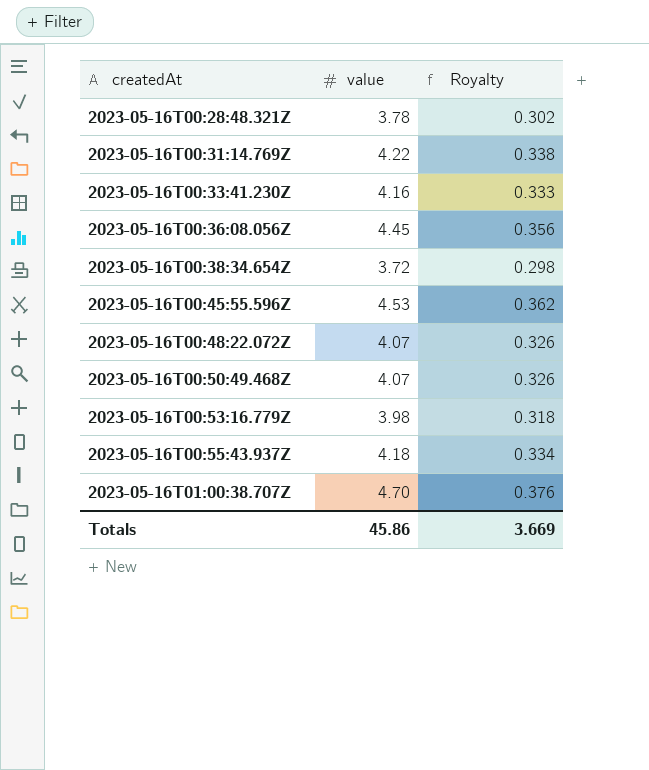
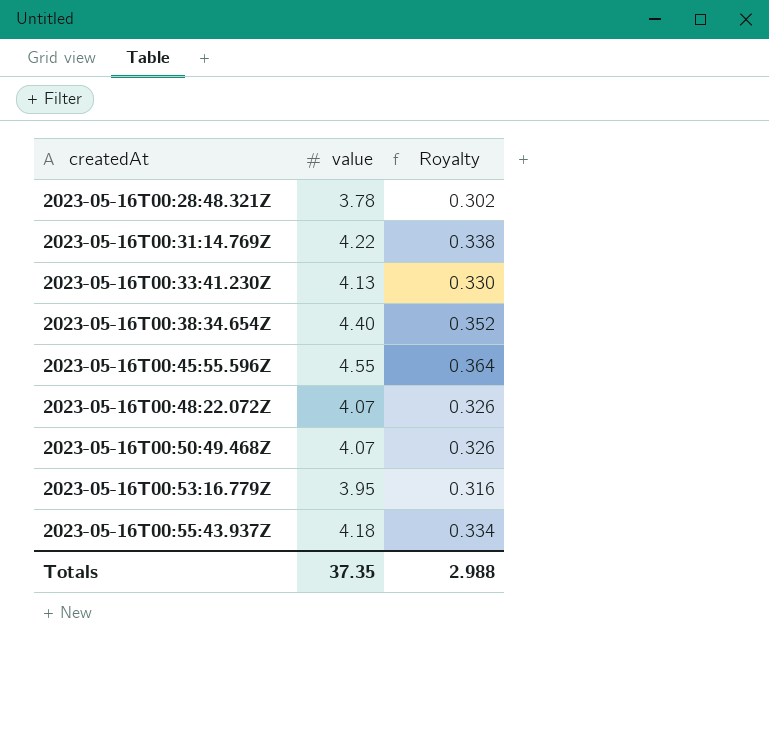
row 2023-05-16T00:36:08.056Z: 4.45 | 0.356 -> none
row 2023-05-16T01:00:38.707Z: 4.70 | 0.376 -> none
2023-05-16T00:33:41.230Z | value: 4.16 -> 4.13
2023-05-16T00:33:41.230Z | Royalty: 0.333 -> 0.330
2023-05-16T00:38:34.654Z | value: 3.72 -> 4.40
2023-05-16T00:38:34.654Z | Royalty: 0.298 -> 0.352
2023-05-16T00:45:55.596Z | value: 4.53 -> 4.55
2023-05-16T00:45:55.596Z | Royalty: 0.362 -> 0.364
2023-05-16T00:53:16.779Z | value: 3.98 -> 3.95
2023-05-16T00:53:16.779Z | Royalty: 0.318 -> 0.316
Totals | value: 45.86 -> 37.35
Totals | Royalty: 3.669 -> 2.988

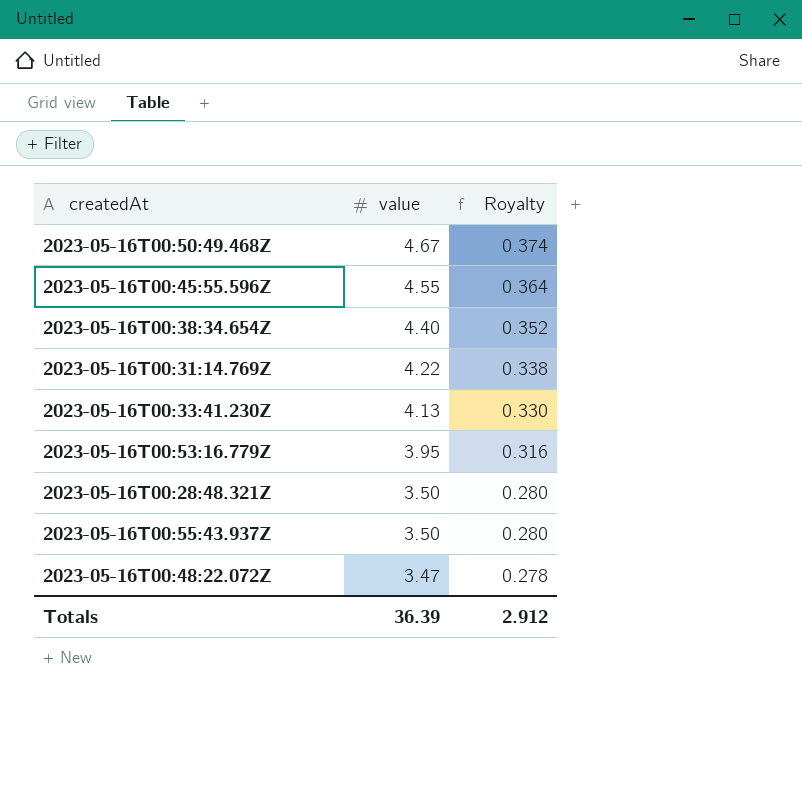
row order: createdAt ascending -> value descending
2023-05-16T00:50:49.468Z | value: 4.07 -> 4.67
2023-05-16T00:50:49.468Z | Royalty: 0.326 -> 0.374
2023-05-16T00:28:48.321Z | value: 3.78 -> 3.50
2023-05-16T00:28:48.321Z | Royalty: 0.302 -> 0.280
2023-05-16T00:55:43.937Z | value: 4.18 -> 3.50
2023-05-16T00:55:43.937Z | Royalty: 0.334 -> 0.280
2023-05-16T00:48:22.072Z | value: 4.07 -> 3.47
2023-05-16T00:48:22.072Z | Royalty: 0.326 -> 0.278
Totals | value: 37.35 -> 36.39
Totals | Royalty: 2.988 -> 2.912

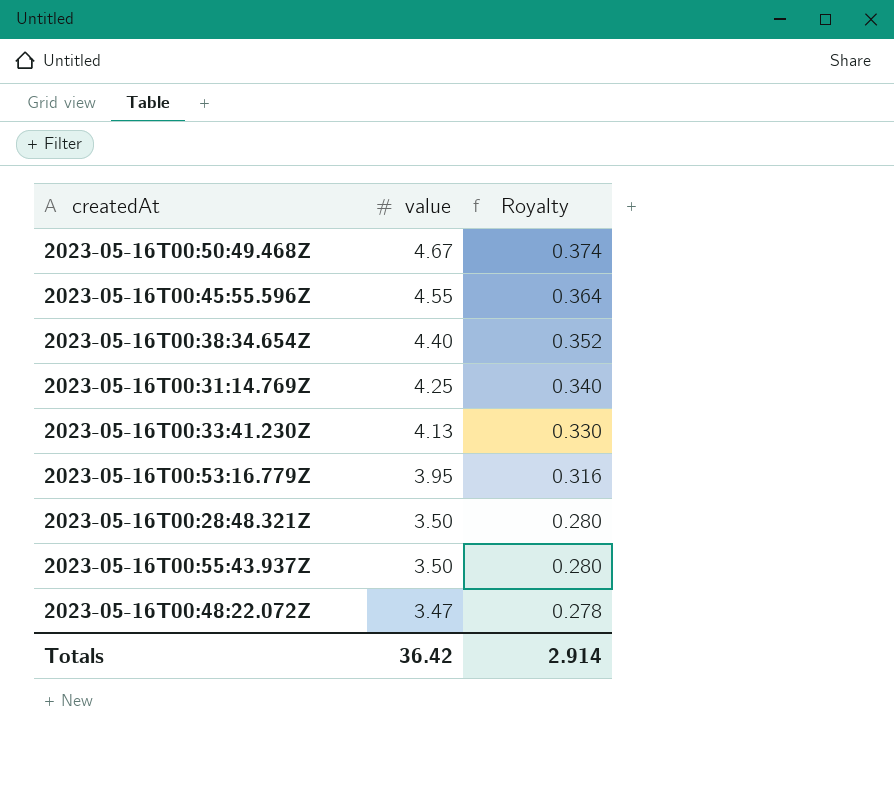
2023-05-16T00:31:14.769Z | value: 4.22 -> 4.25
2023-05-16T00:31:14.769Z | Royalty: 0.338 -> 0.340
Totals | value: 36.39 -> 36.42
Totals | Royalty: 2.912 -> 2.914

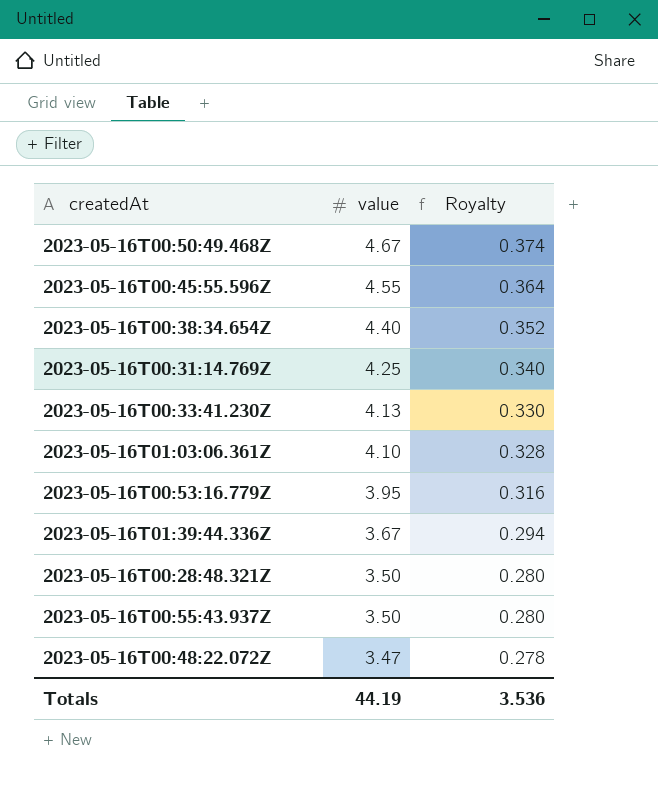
row 2023-05-16T01:03:06.361Z: none -> 4.10 | 0.328
row 2023-05-16T01:39:44.336Z: none -> 3.67 | 0.294
Totals | value: 36.42 -> 44.19
Totals | Royalty: 2.914 -> 3.536

